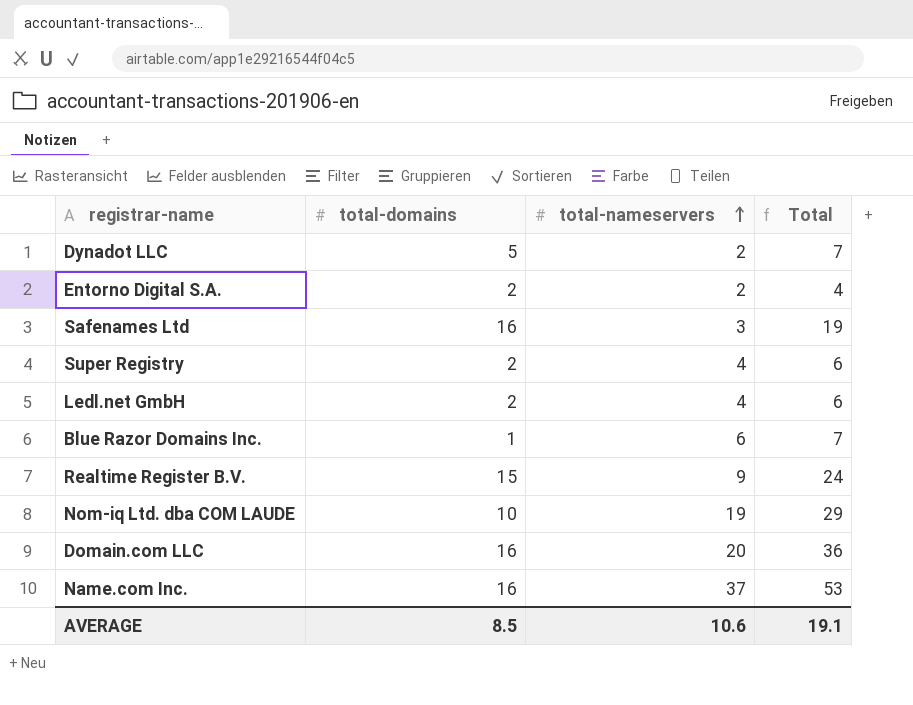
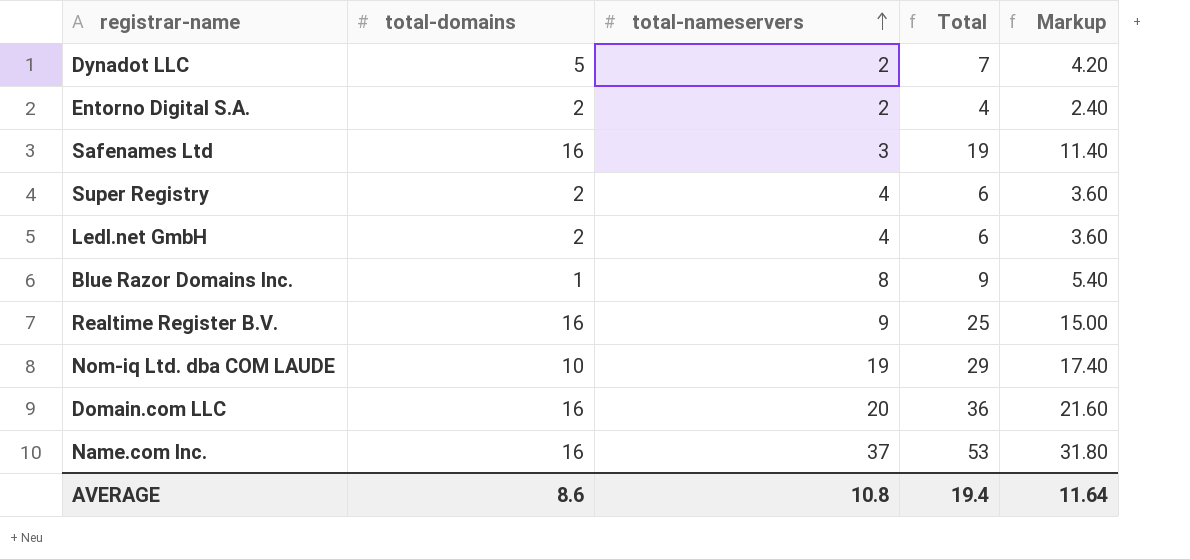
column Markup | formula: none -> [Total] * 0.6
Blue Razor Domains Inc. | total-nameservers: 6 -> 8
Blue Razor Domains Inc. | Total: 7 -> 9
Realtime Register B.V. | total-domains: 15 -> 16
Realtime Register B.V. | Total: 24 -> 25
AVERAGE | total-domains: 8.5 -> 8.6
AVERAGE | total-nameservers: 10.6 -> 10.8
AVERAGE | Total: 19.1 -> 19.4

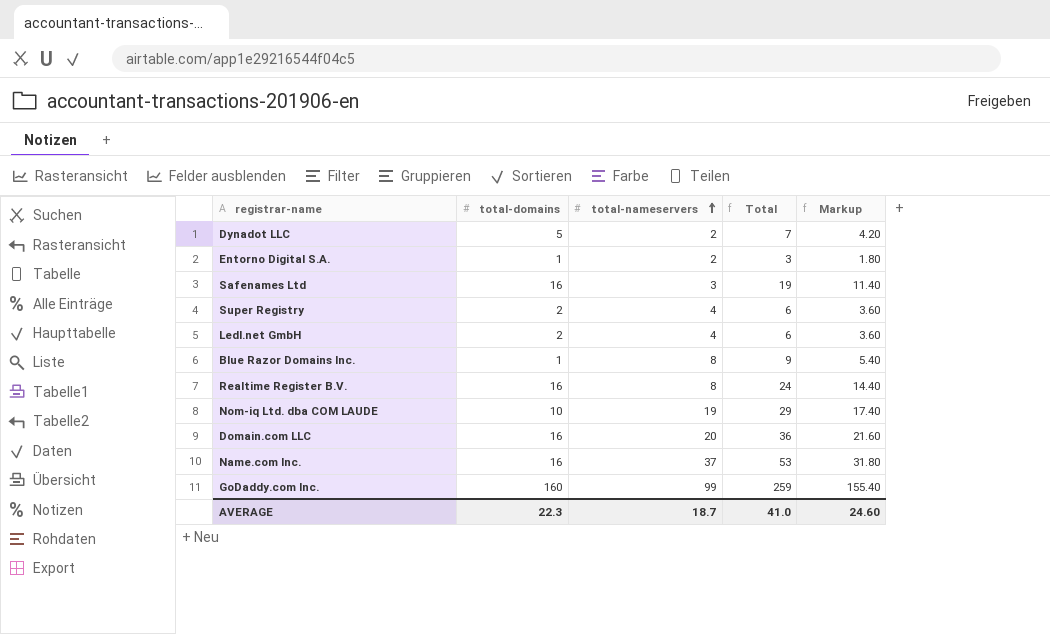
Entorno Digital S.A. | total-domains: 2 -> 1
Entorno Digital S.A. | Total: 4 -> 3
Entorno Digital S.A. | Markup: 2.40 -> 1.80
Realtime Register B.V. | total-nameservers: 9 -> 8
Realtime Register B.V. | Total: 25 -> 24
Realtime Register B.V. | Markup: 15.00 -> 14.40
row GoDaddy.com Inc.: none -> 160 | 99 | 259 | 155.40
AVERAGE | total-domains: 8.6 -> 22.3
AVERAGE | total-nameservers: 10.8 -> 18.7
AVERAGE | Total: 19.4 -> 41.0
AVERAGE | Markup: 11.64 -> 24.60

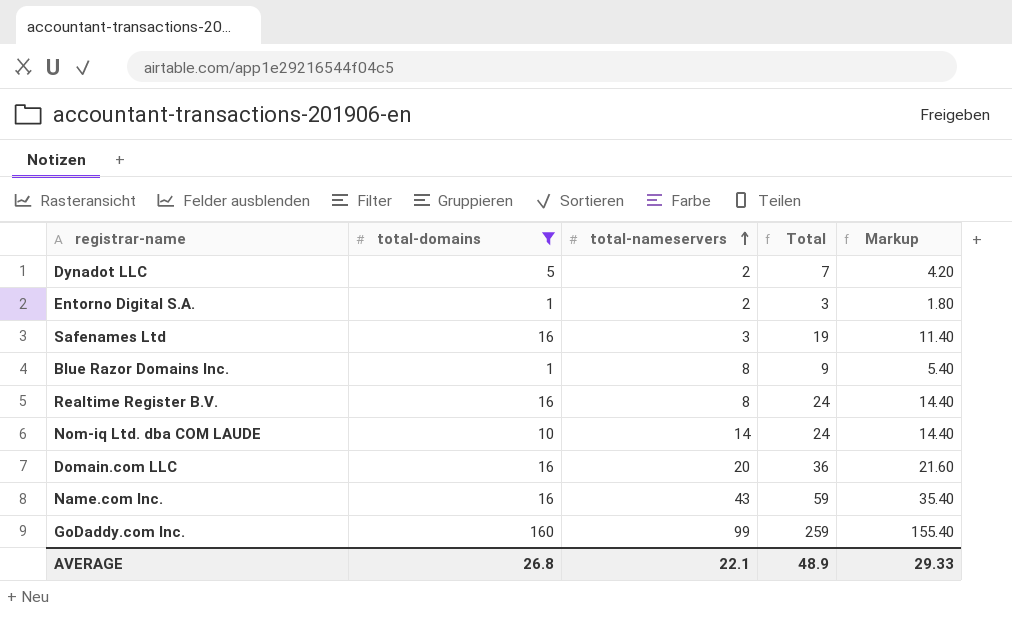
filter: none -> total-domains != 2
Nom-iq Ltd. dba COM LAUDE | total-nameservers: 19 -> 14
Nom-iq Ltd. dba COM LAUDE | Total: 29 -> 24
Nom-iq Ltd. dba COM LAUDE | Markup: 17.40 -> 14.40
Name.com Inc. | total-nameservers: 37 -> 43
Name.com Inc. | Total: 53 -> 59
Name.com Inc. | Markup: 31.80 -> 35.40
AVERAGE | total-domains: 22.3 -> 26.8
AVERAGE | total-nameservers: 18.7 -> 22.1
AVERAGE | Total: 41.0 -> 48.9
AVERAGE | Markup: 24.60 -> 29.33

